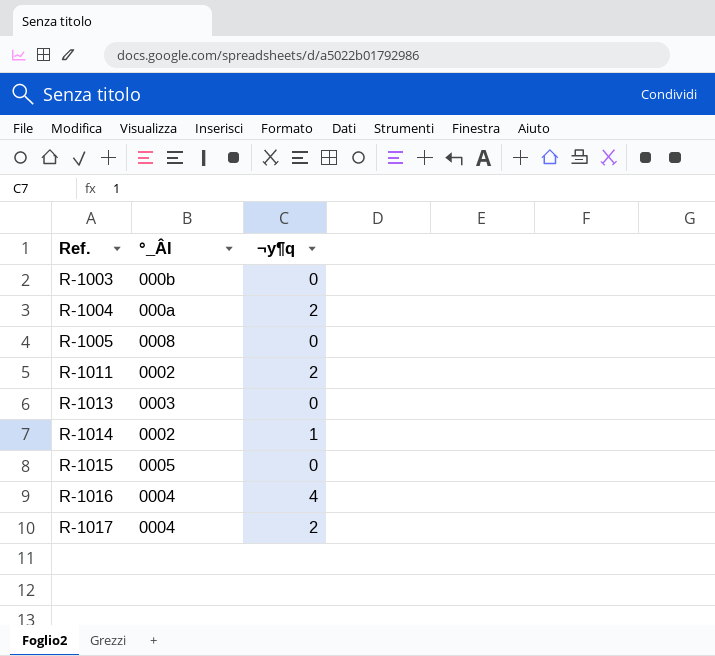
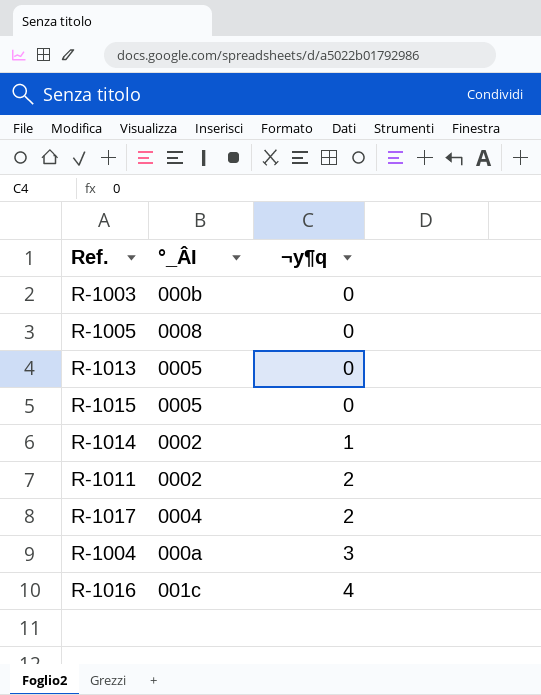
row order: Ref. ascending -> ¬y¶q ascending
R-1013 | °_ÂI: 0003 -> 0005
R-1004 | ¬y¶q: 2 -> 3
R-1016 | °_ÂI: 0004 -> 001c

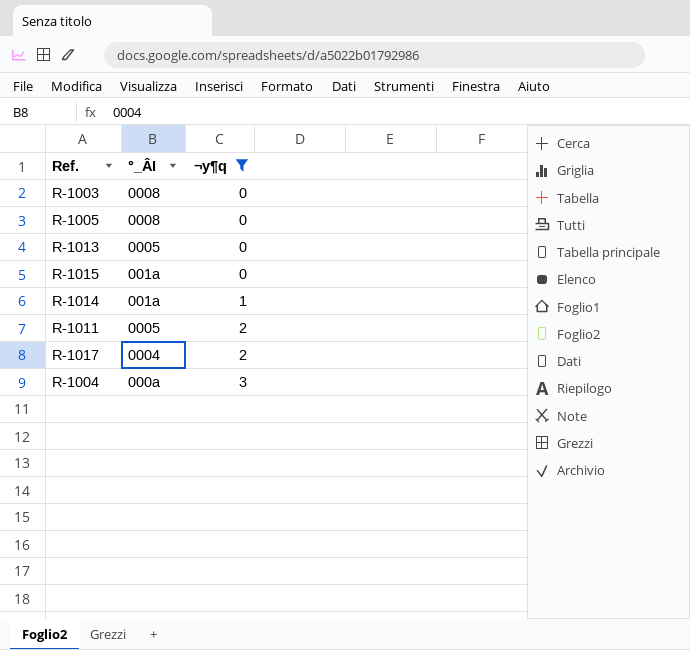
filter: none -> ¬y¶q != 4
R-1003 | °_ÂI: 000b -> 0008
R-1015 | °_ÂI: 0005 -> 001a
R-1014 | °_ÂI: 0002 -> 001a
R-1011 | °_ÂI: 0002 -> 0005

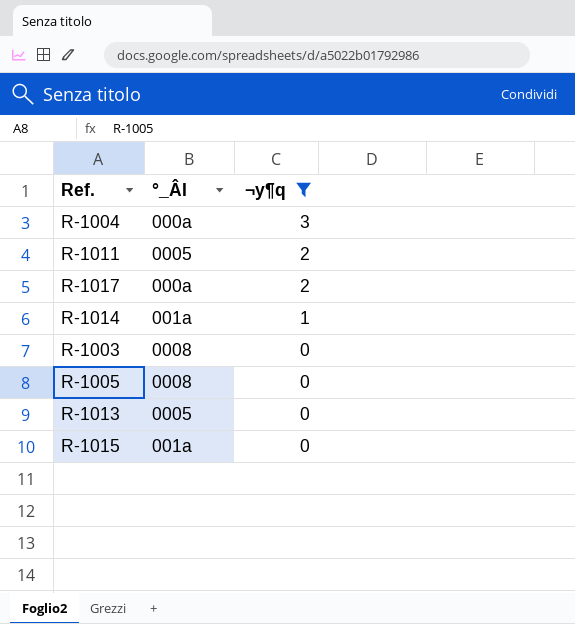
row order: ¬y¶q ascending -> ¬y¶q descending
R-1017 | °_ÂI: 0004 -> 000a

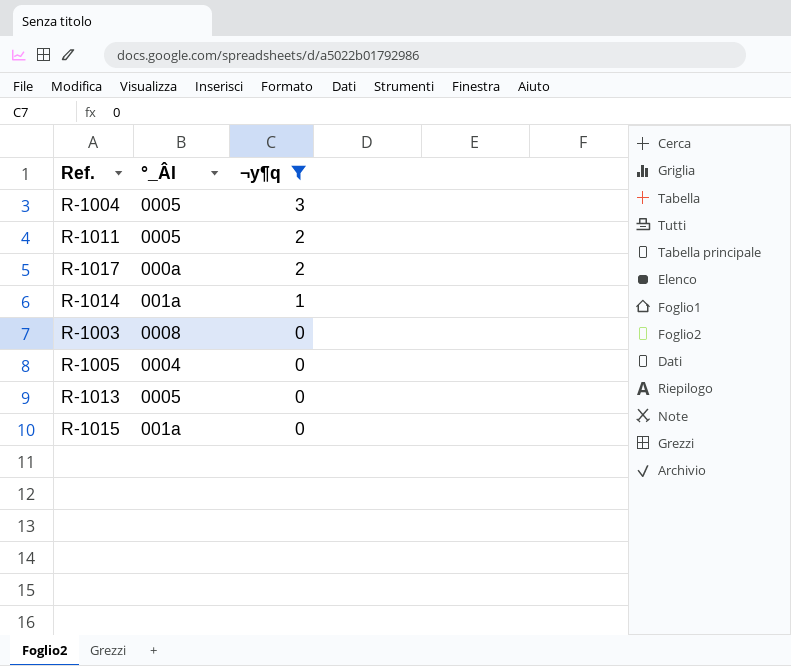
R-1004 | °_ÂI: 000a -> 0005
R-1005 | °_ÂI: 0008 -> 0004

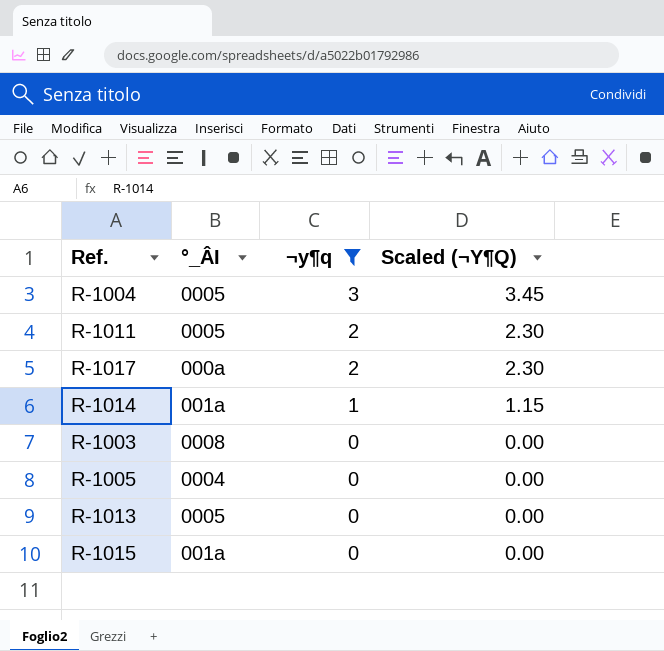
column Scaled (¬Y¶Q) | formula: none -> [¬y¶q] * 1.15

